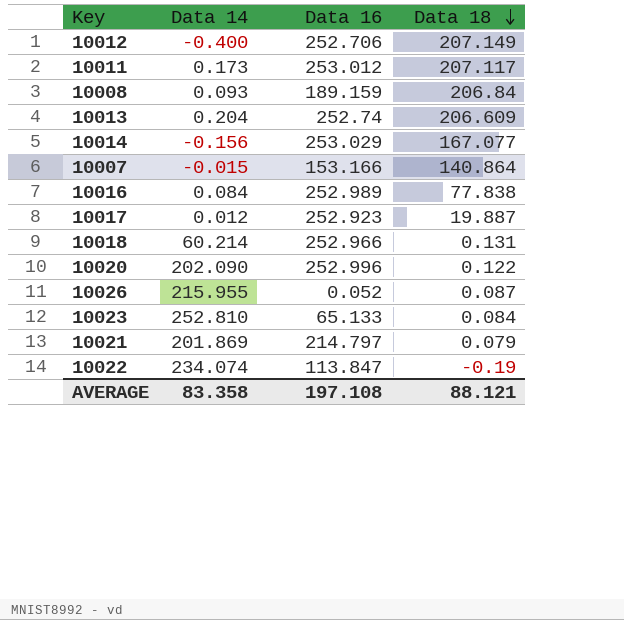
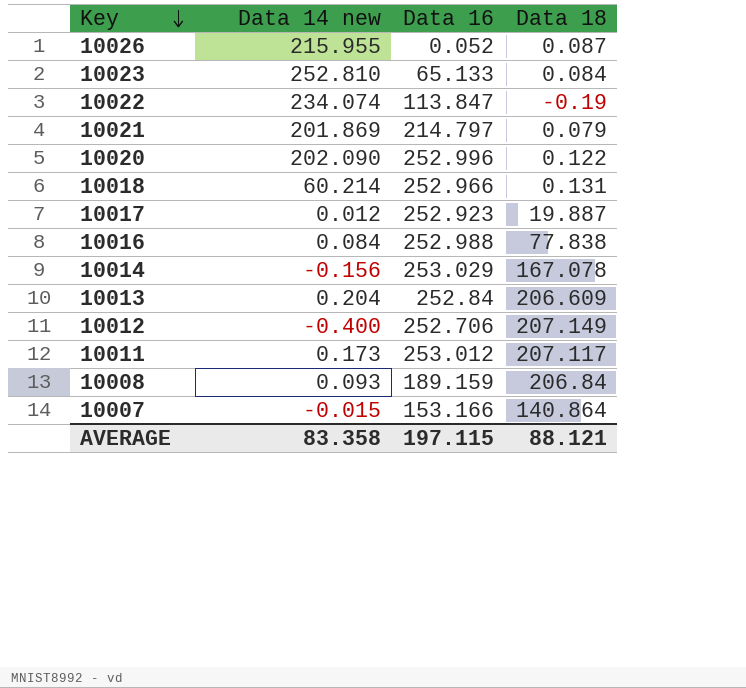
row order: Data 18 descending -> Key descending
column name: Data 14 -> Data 14 new
10016 | Data 16: 252.989 -> 252.988
10014 | Data 18: 167.077 -> 167.078
10013 | Data 16: 252.74 -> 252.84
AVERAGE | Data 16: 197.108 -> 197.115

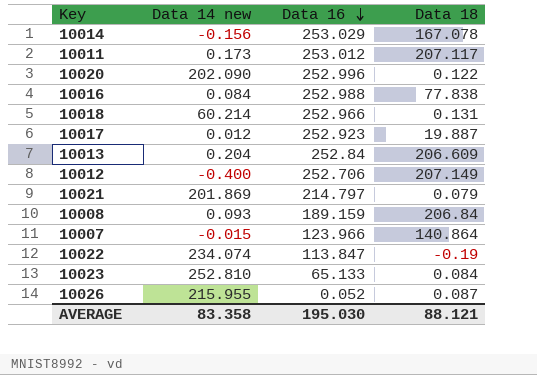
row order: Key descending -> Data 16 descending
10007 | Data 16: 153.166 -> 123.966
AVERAGE | Data 16: 197.115 -> 195.030

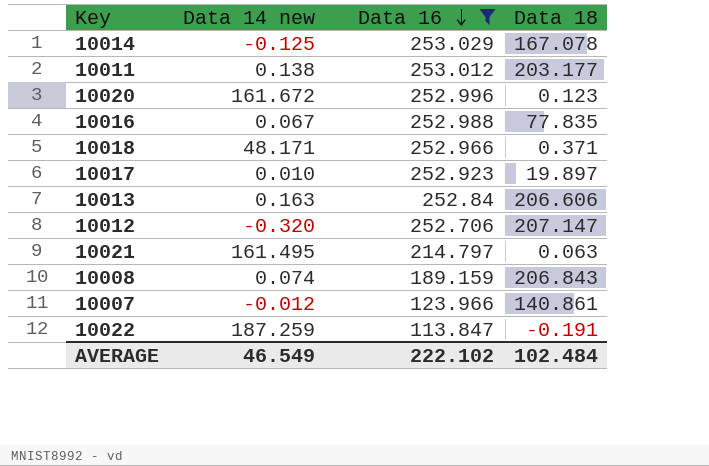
filter: none -> Data 16 >= 113.847
10014 | Data 14 new: -0.156 -> -0.125
10011 | Data 14 new: 0.173 -> 0.138
10011 | Data 18: 207.117 -> 203.177
10020 | Data 14 new: 202.090 -> 161.672
10020 | Data 18: 0.122 -> 0.123
10016 | Data 14 new: 0.084 -> 0.067
10016 | Data 18: 77.838 -> 77.835
10018 | Data 14 new: 60.214 -> 48.171
10018 | Data 18: 0.131 -> 0.371
10017 | Data 14 new: 0.012 -> 0.010
10017 | Data 18: 19.887 -> 19.897
10013 | Data 14 new: 0.204 -> 0.163
10013 | Data 18: 206.609 -> 206.606
10012 | Data 14 new: -0.400 -> -0.320
10012 | Data 18: 207.149 -> 207.147
10021 | Data 14 new: 201.869 -> 161.495
10021 | Data 18: 0.079 -> 0.063
10008 | Data 14 new: 0.093 -> 0.074
10008 | Data 18: 206.84 -> 206.843
10007 | Data 14 new: -0.015 -> -0.012
10007 | Data 18: 140.864 -> 140.861
10022 | Data 14 new: 234.074 -> 187.259
10022 | Data 18: -0.19 -> -0.191
AVERAGE | Data 14 new: 83.358 -> 46.549
AVERAGE | Data 16: 195.030 -> 222.102
AVERAGE | Data 18: 88.121 -> 102.484

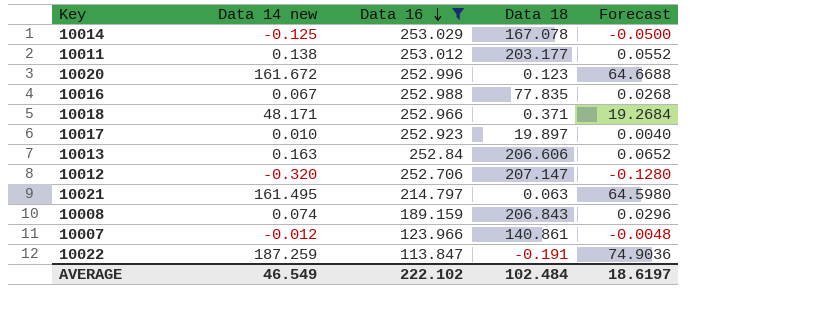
column Forecast | formula: none -> [Data 14 new] * 0.4

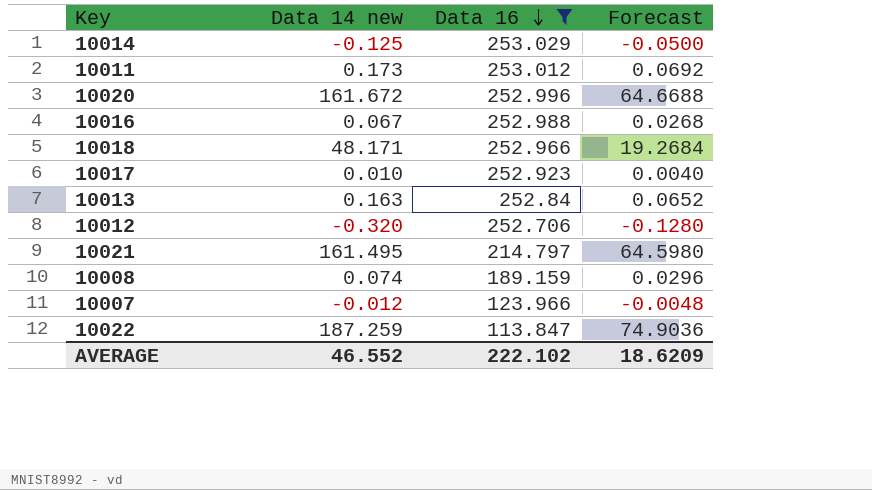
column Data 18 | position: 4 -> none
10011 | Data 14 new: 0.138 -> 0.173
10011 | Forecast: 0.0552 -> 0.0692
AVERAGE | Data 14 new: 46.549 -> 46.552
AVERAGE | Forecast: 18.6197 -> 18.6209

